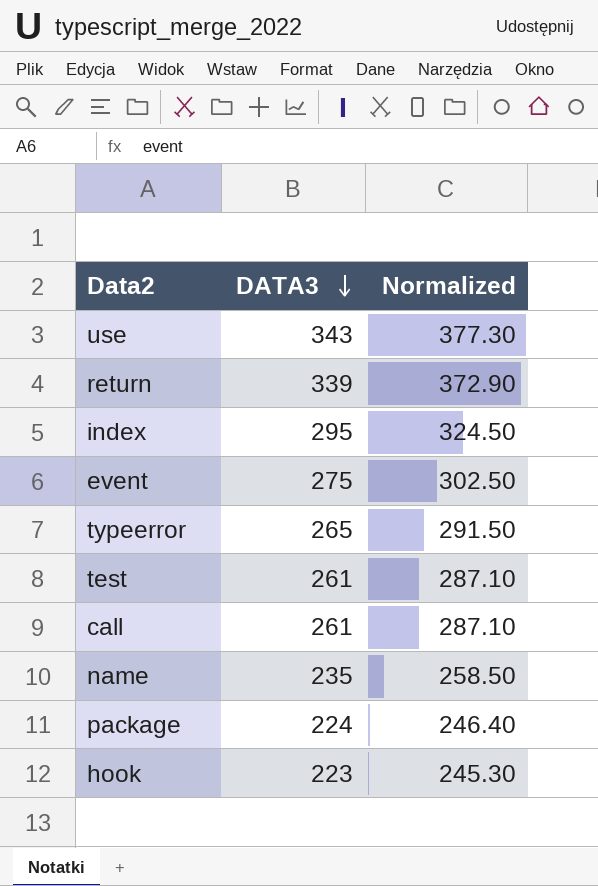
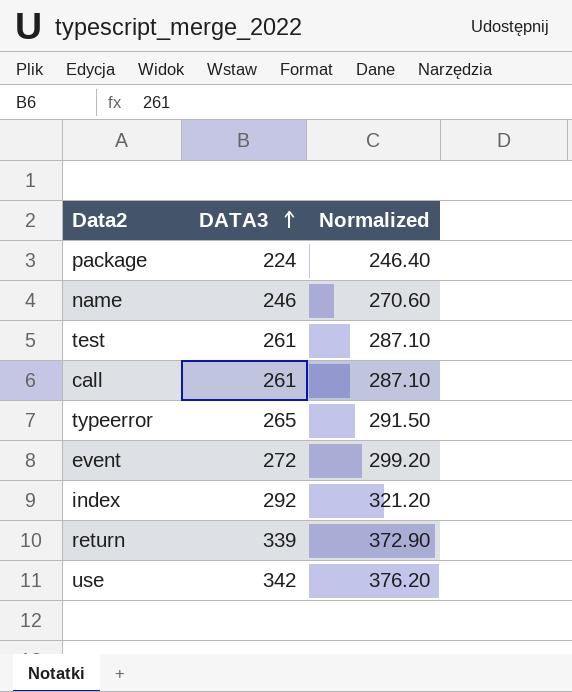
row order: DATA3 descending -> DATA3 ascending
row hook: 223 | 245.30 -> none
name | DATA3: 235 -> 246
name | Normalized: 258.50 -> 270.60
event | DATA3: 275 -> 272
event | Normalized: 302.50 -> 299.20
index | DATA3: 295 -> 292
index | Normalized: 324.50 -> 321.20
use | DATA3: 343 -> 342
use | Normalized: 377.30 -> 376.20

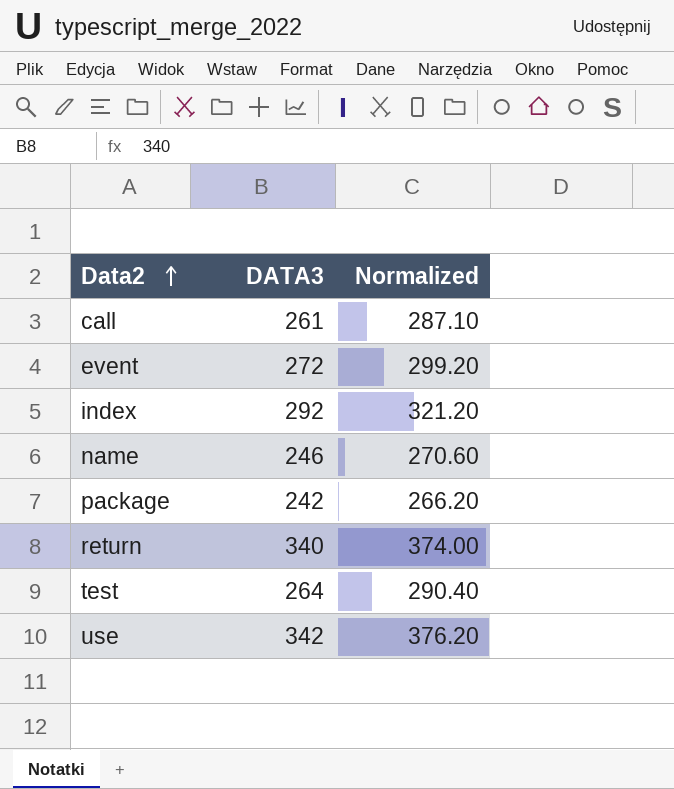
row order: DATA3 ascending -> Data2 ascending
row typeerror: 265 | 291.50 -> none
package | DATA3: 224 -> 242
package | Normalized: 246.40 -> 266.20
return | DATA3: 339 -> 340
return | Normalized: 372.90 -> 374.00
test | DATA3: 261 -> 264
test | Normalized: 287.10 -> 290.40

